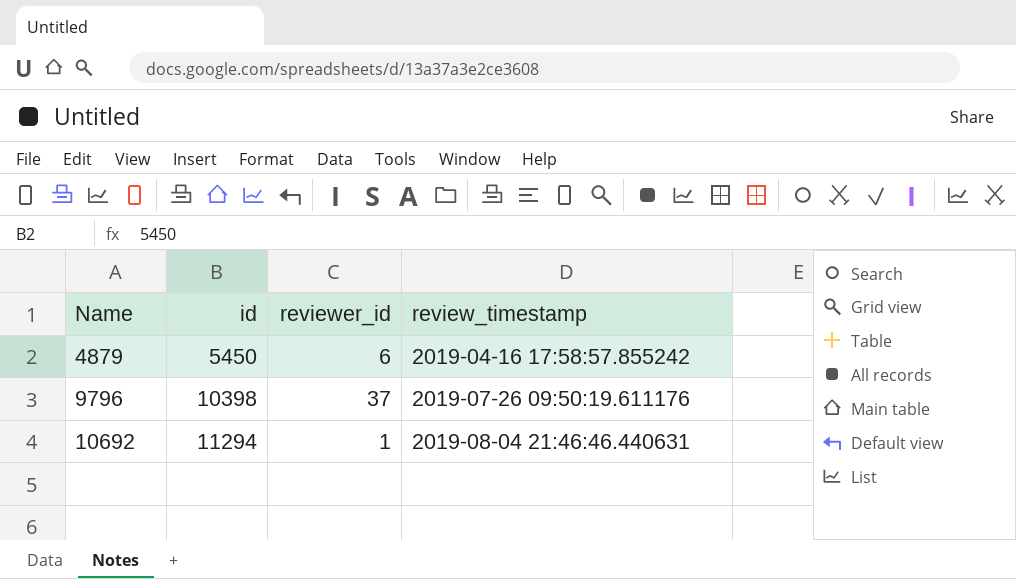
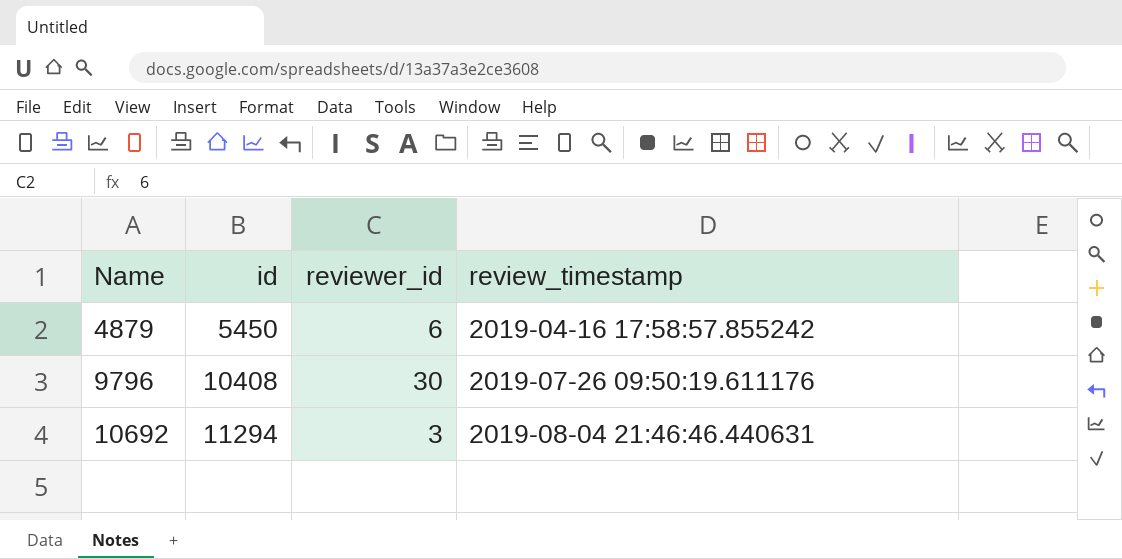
9796 | id: 10398 -> 10408
9796 | reviewer_id: 37 -> 30
10692 | reviewer_id: 1 -> 3

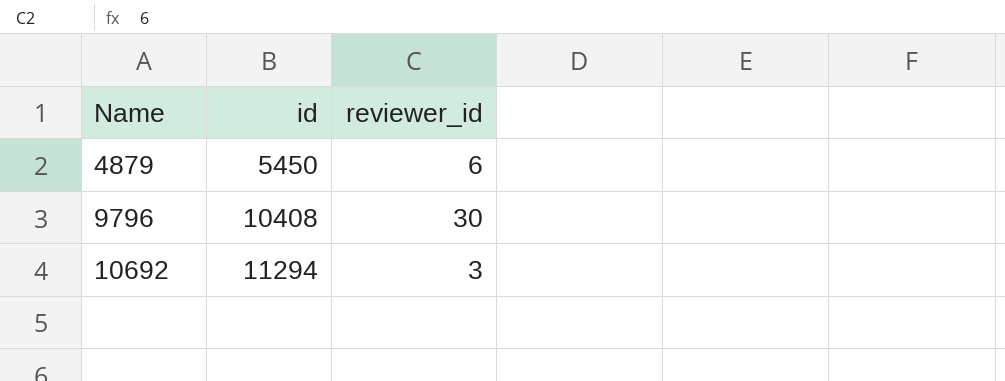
column review_timestamp | position: 4 -> none

